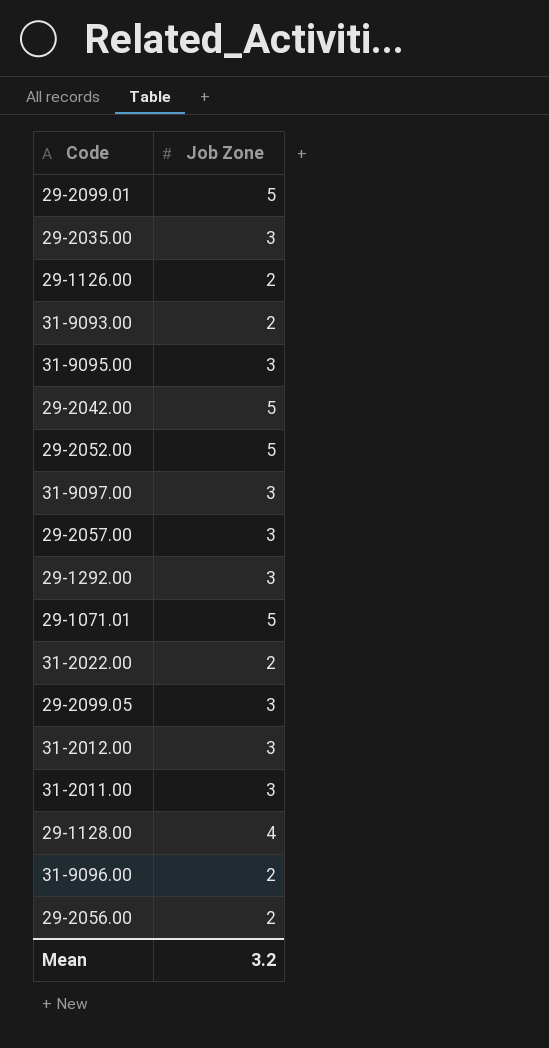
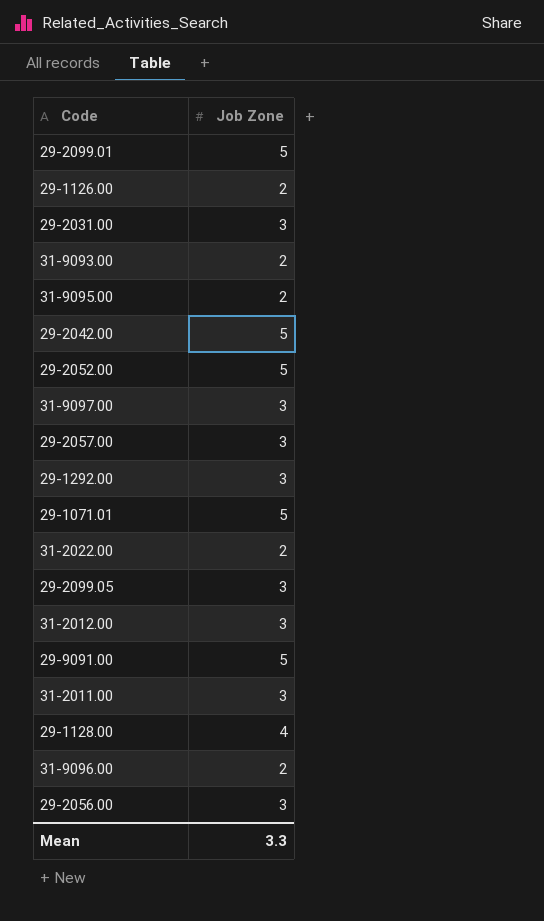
row 29-2035.00: 3 -> none
row 29-2031.00: none -> 3
31-9095.00 | Job Zone: 3 -> 2
row 29-9091.00: none -> 5
29-2056.00 | Job Zone: 2 -> 3
Mean | Job Zone: 3.2 -> 3.3

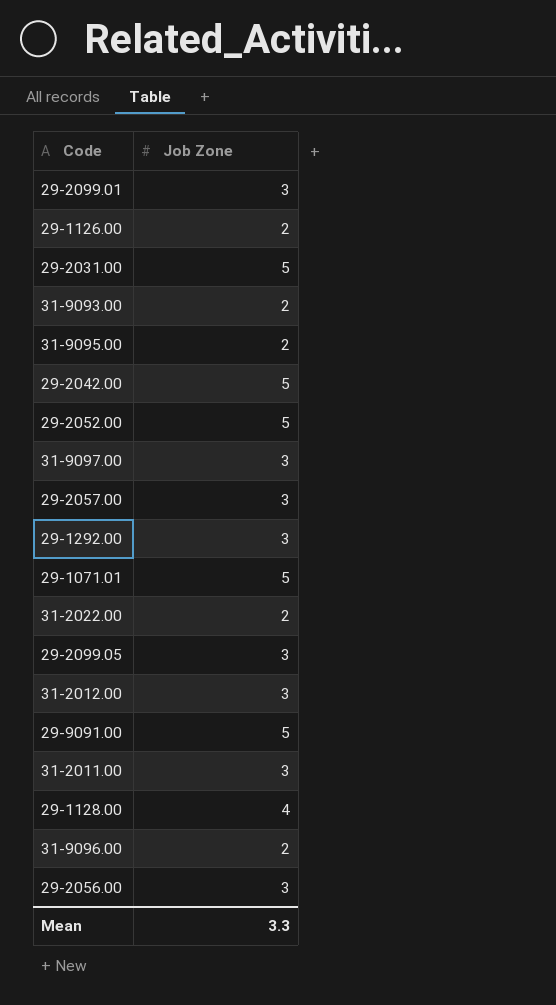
29-2099.01 | Job Zone: 5 -> 3
29-2031.00 | Job Zone: 3 -> 5

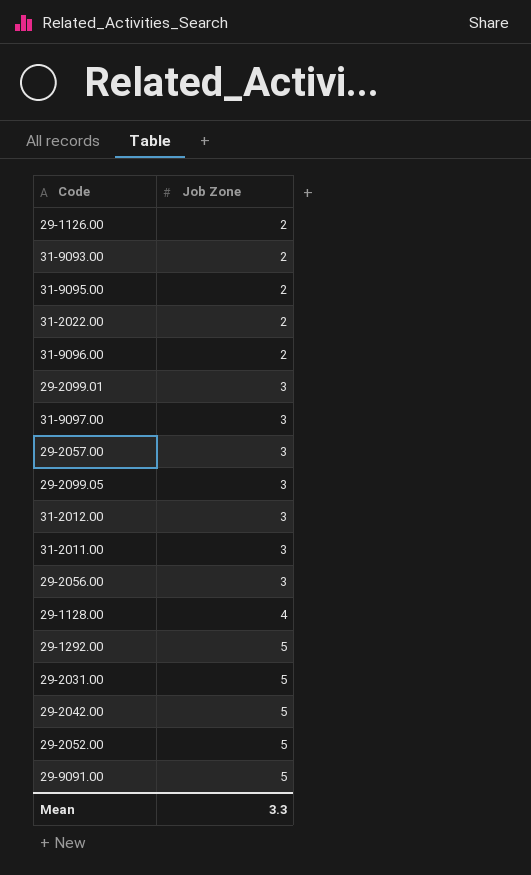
row order: none -> Job Zone ascending
row 29-1071.01: 5 -> none
29-1292.00 | Job Zone: 3 -> 5

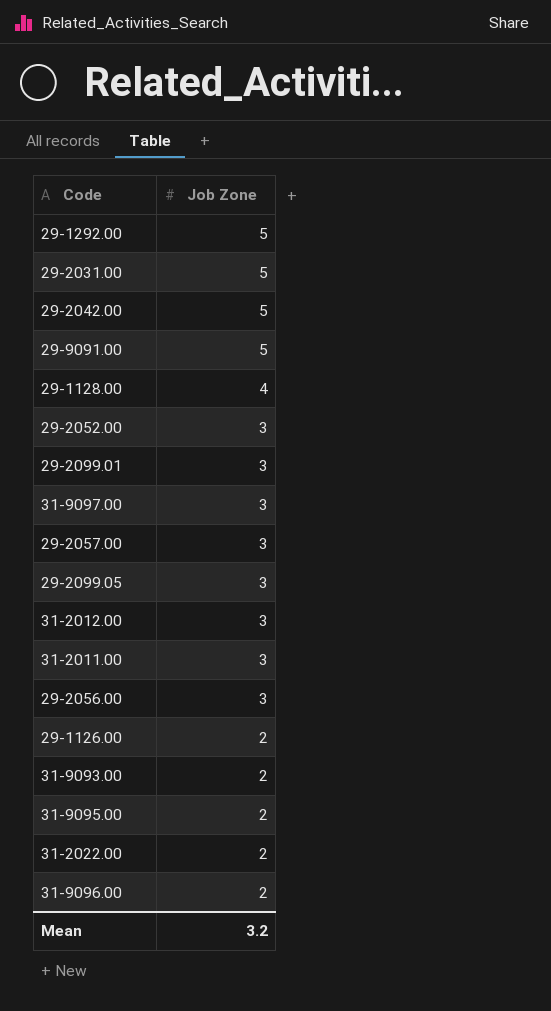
row order: Job Zone ascending -> Job Zone descending
29-2052.00 | Job Zone: 5 -> 3
Mean | Job Zone: 3.3 -> 3.2

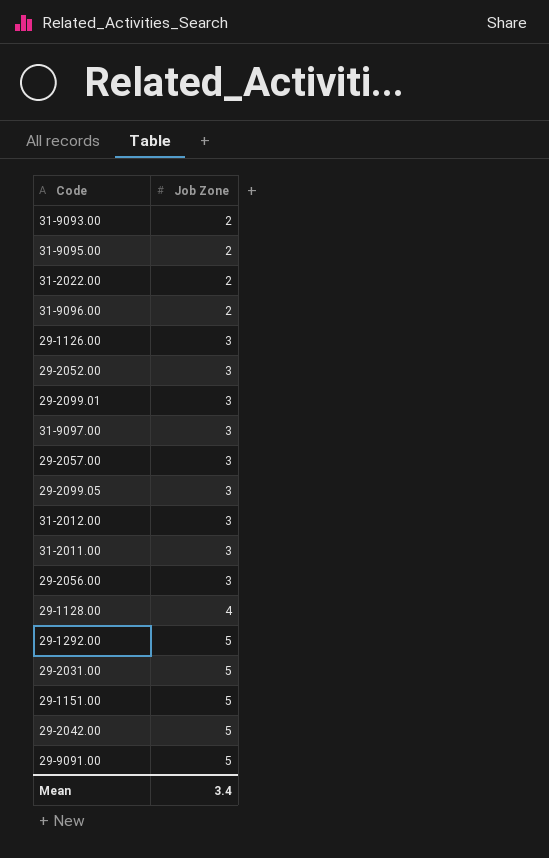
row order: Job Zone descending -> Job Zone ascending
29-1126.00 | Job Zone: 2 -> 3
row 29-1151.00: none -> 5
Mean | Job Zone: 3.2 -> 3.4

